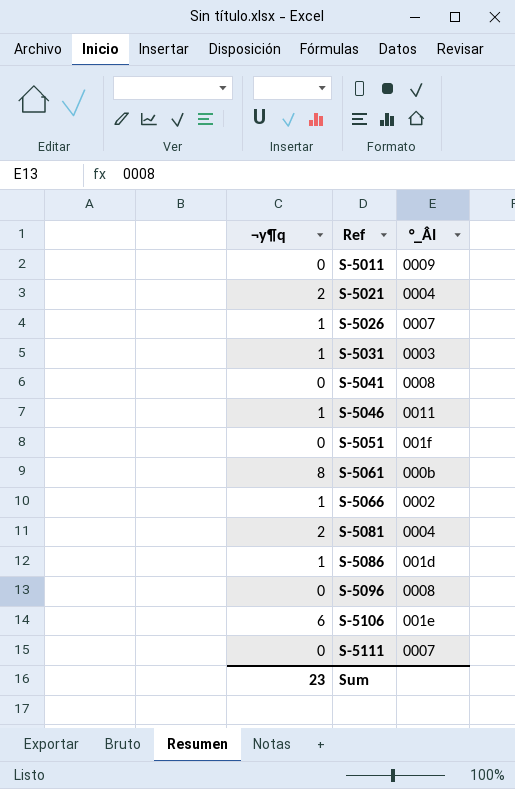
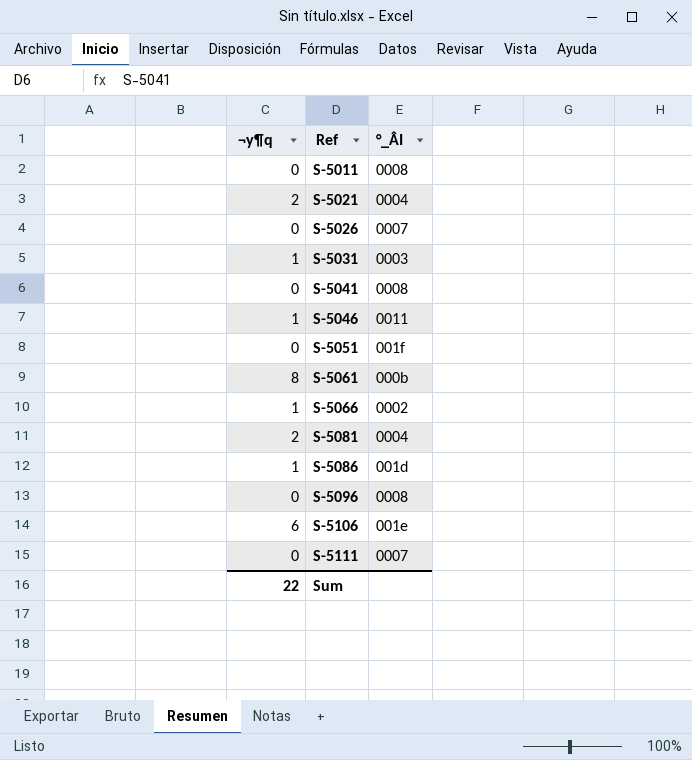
S-5011 | °_ÂI: 0009 -> 0008
S-5026 | ¬y¶q: 1 -> 0
Sum | ¬y¶q: 23 -> 22

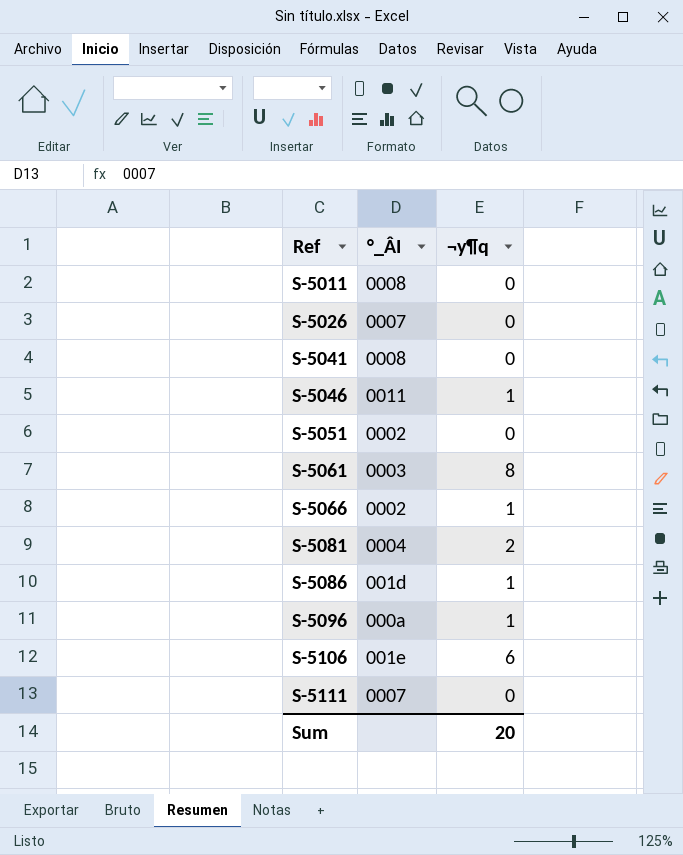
column ¬y¶q | position: 1 -> 3
row S-5021: 2 | 0004 -> none
row S-5031: 1 | 0003 -> none
S-5051 | °_ÂI: 001f -> 0002
S-5061 | °_ÂI: 000b -> 0003
S-5096 | °_ÂI: 0008 -> 000a
S-5096 | ¬y¶q: 0 -> 1
Sum | ¬y¶q: 22 -> 20

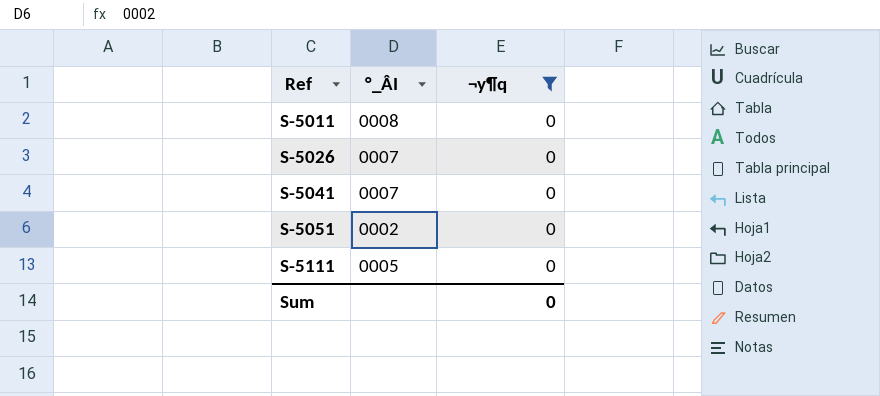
filter: none -> ¬y¶q = 0
S-5041 | °_ÂI: 0008 -> 0007
S-5111 | °_ÂI: 0007 -> 0005
Sum | ¬y¶q: 20 -> 0

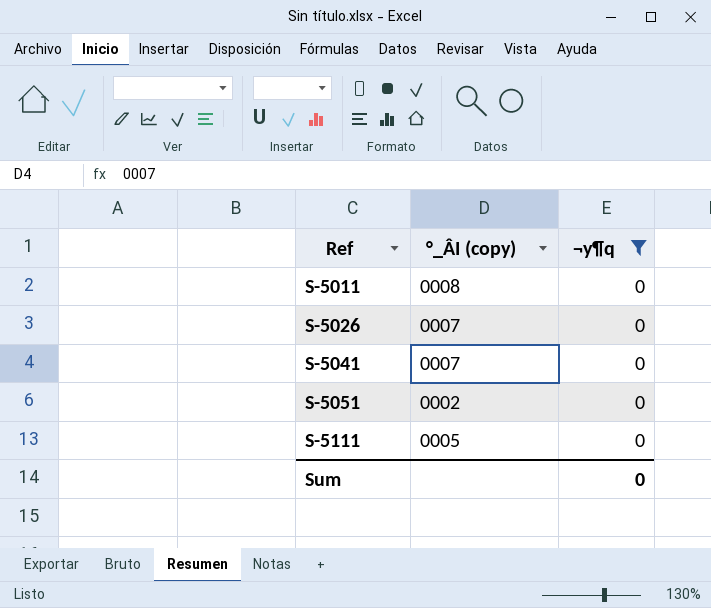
column name: °_ÂI -> °_ÂI (copy)

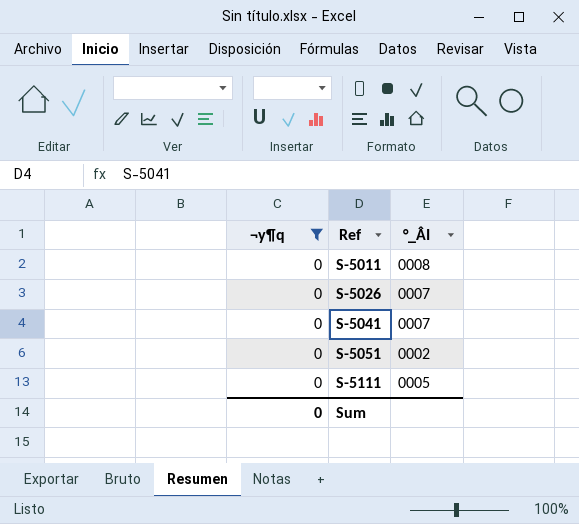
column ¬y¶q | position: 3 -> 1
column name: °_ÂI (copy) -> °_ÂI

